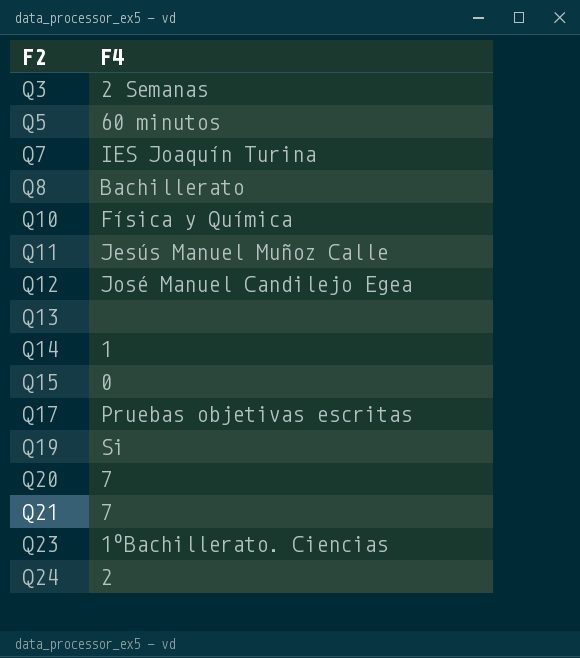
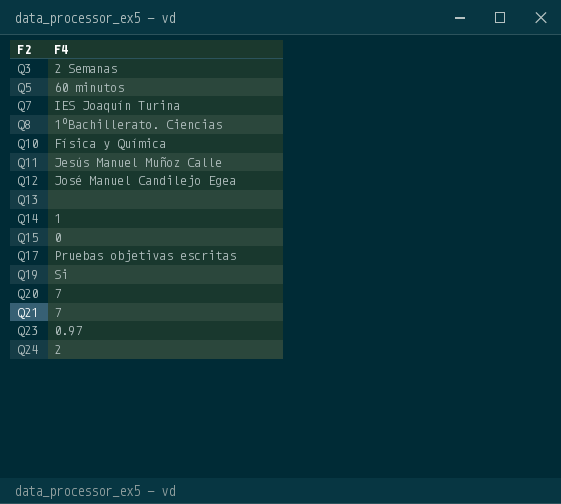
Q8 | F4: Bachillerato -> 1ºBachillerato. Ciencias
Q23 | F4: 1ºBachillerato. Ciencias -> 0.97

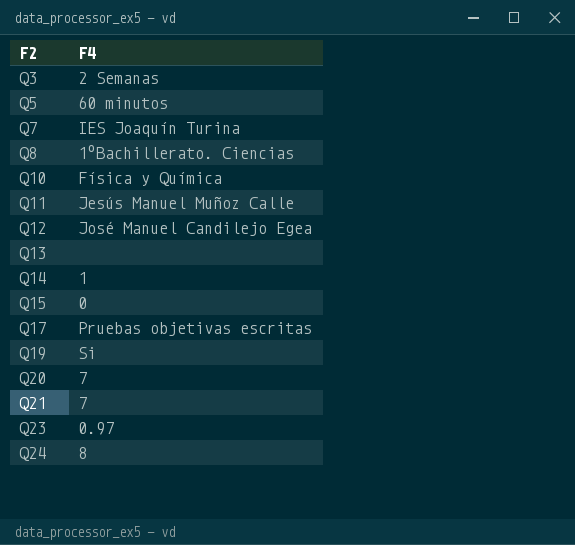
Q24 | F4: 2 -> 8

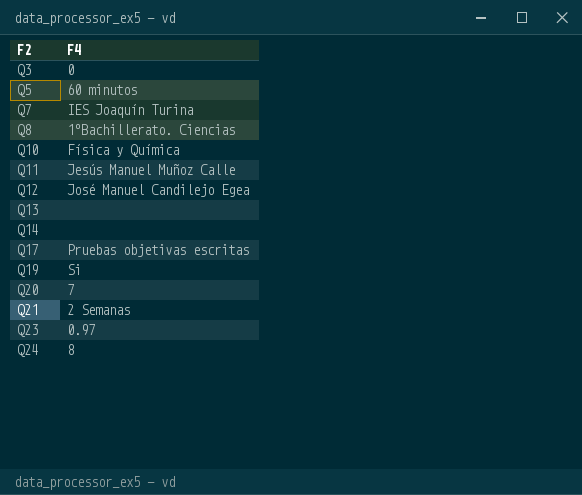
row Q15: 0 -> none
Q3 | F4: 2 Semanas -> 0
Q14 | F4: 1 -> none
Q21 | F4: 7 -> 2 Semanas

